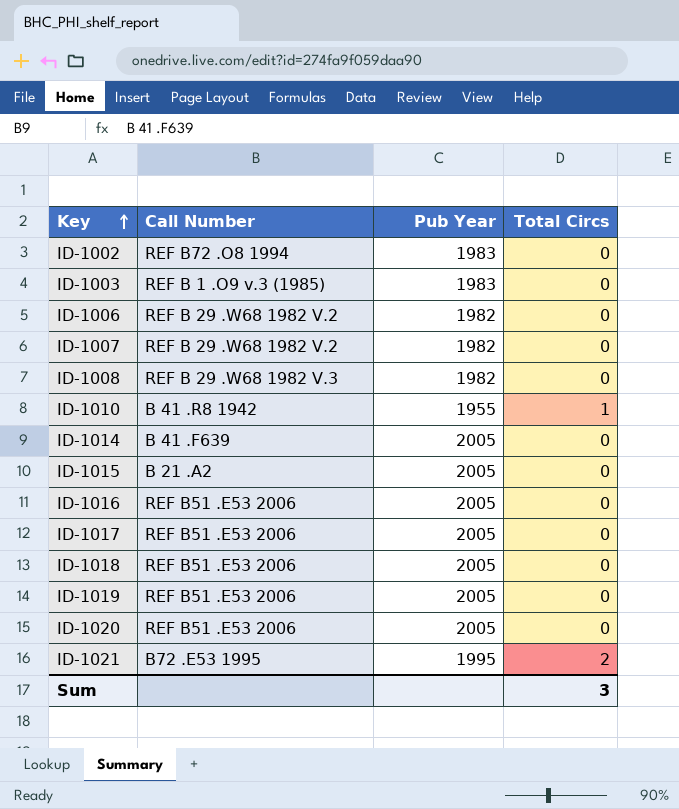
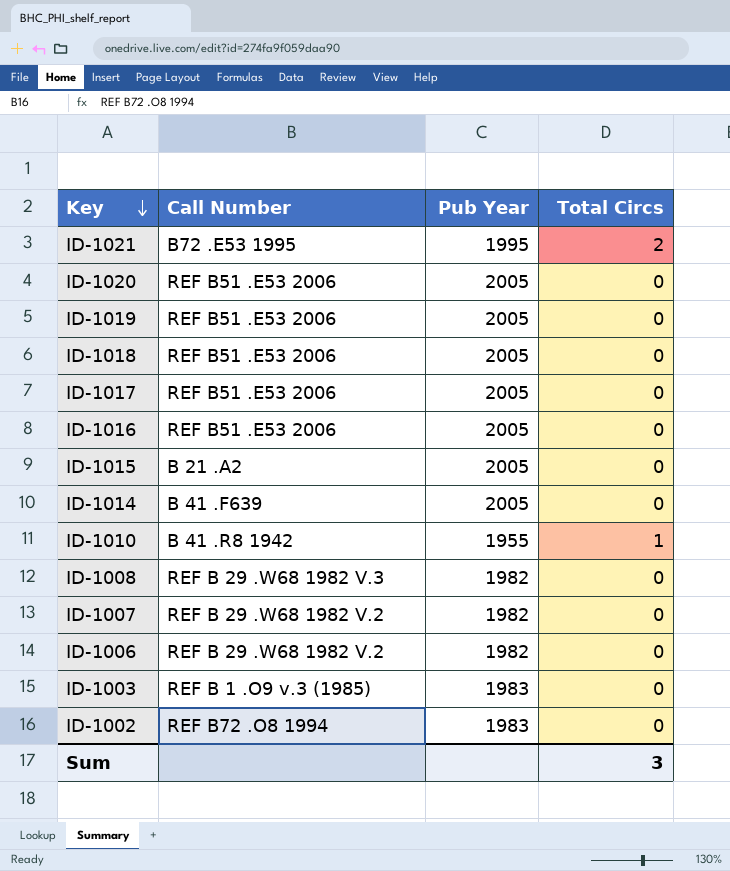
row order: Key ascending -> Key descending

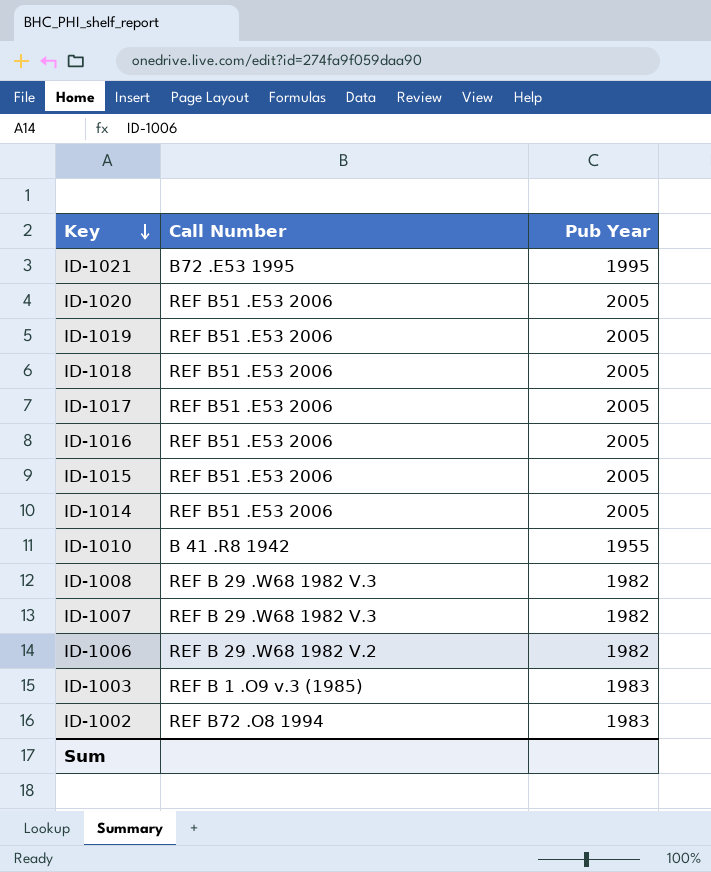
column Total Circs | position: 4 -> none
ID-1015 | Call Number: B 21 .A2 -> REF B51 .E53 2006
ID-1014 | Call Number: B 41 .F639 -> REF B51 .E53 2006
ID-1007 | Call Number: REF B 29 .W68 1982 V.2 -> REF B 29 .W68 1982 V.3

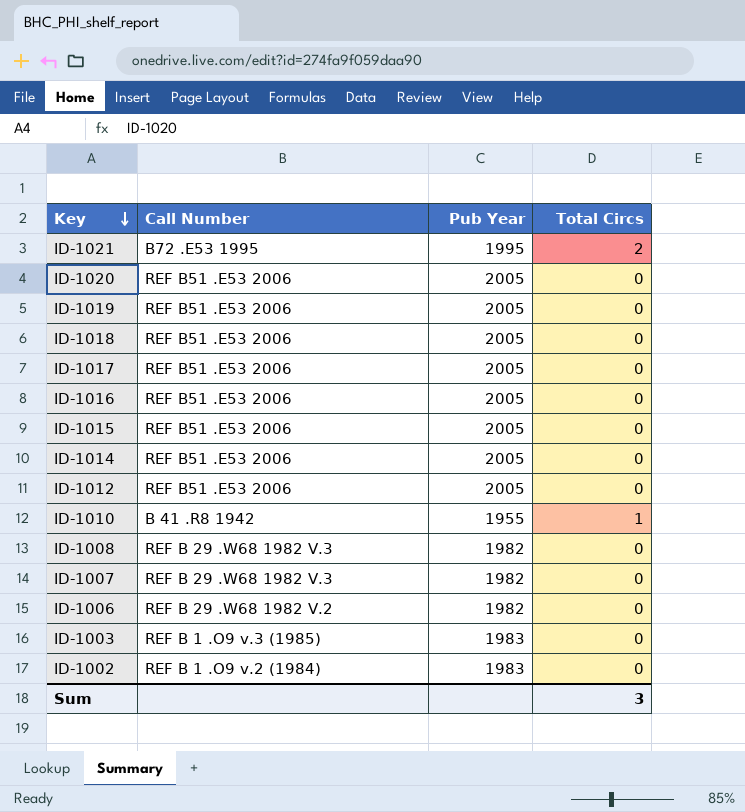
column Total Circs | position: none -> 4
row ID-1012: none -> REF B51 .E53 2006 | 2005 | 0
ID-1002 | Call Number: REF B72 .O8 1994 -> REF B 1 .O9 v.2 (1984)

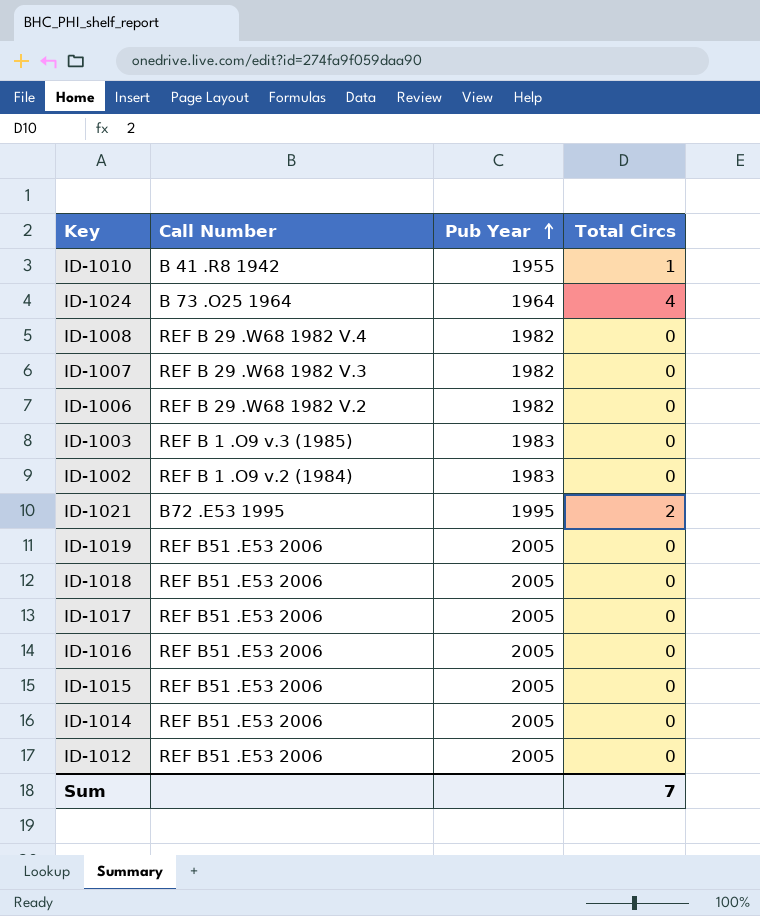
row order: Key descending -> Pub Year ascending
row ID-1020: REF B51 .E53 2006 | 2005 | 0 -> none
row ID-1024: none -> B 73 .O25 1964 | 1964 | 4
ID-1008 | Call Number: REF B 29 .W68 1982 V.3 -> REF B 29 .W68 1982 V.4
Sum | Total Circs: 3 -> 7

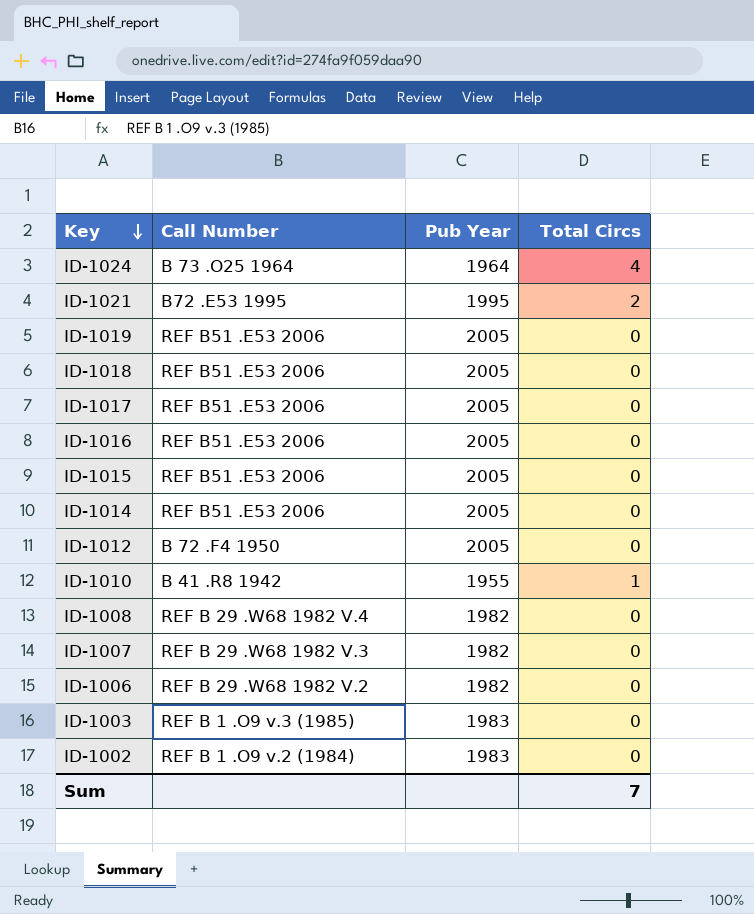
row order: Pub Year ascending -> Key descending
ID-1012 | Call Number: REF B51 .E53 2006 -> B 72 .F4 1950

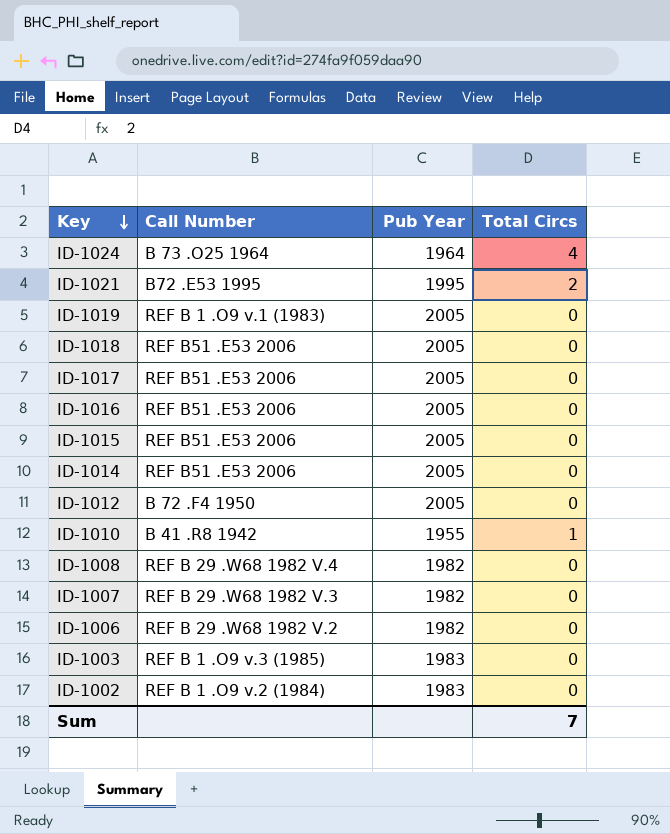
ID-1019 | Call Number: REF B51 .E53 2006 -> REF B 1 .O9 v.1 (1983)

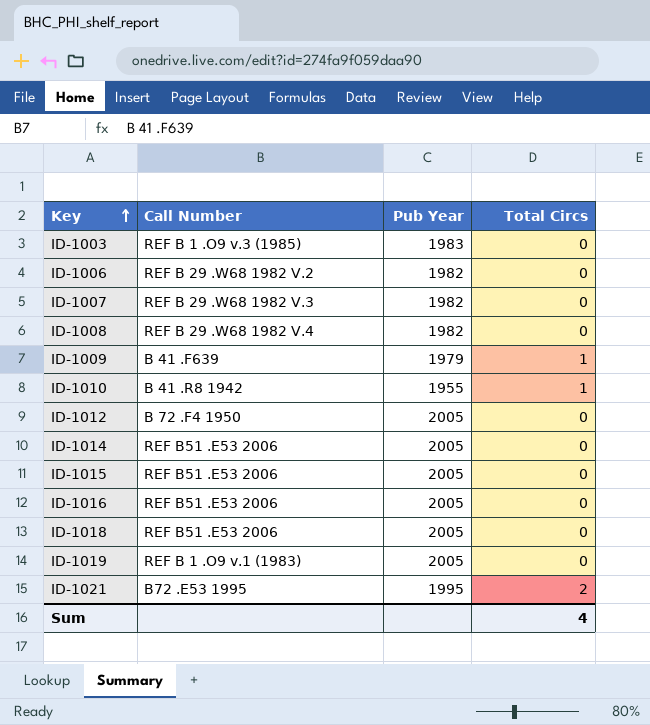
row order: Key descending -> Key ascending
row ID-1024: B 73 .O25 1964 | 1964 | 4 -> none
row ID-1017: REF B51 .E53 2006 | 2005 | 0 -> none
row ID-1002: REF B 1 .O9 v.2 (1984) | 1983 | 0 -> none
row ID-1009: none -> B 41 .F639 | 1979 | 1
Sum | Total Circs: 7 -> 4

